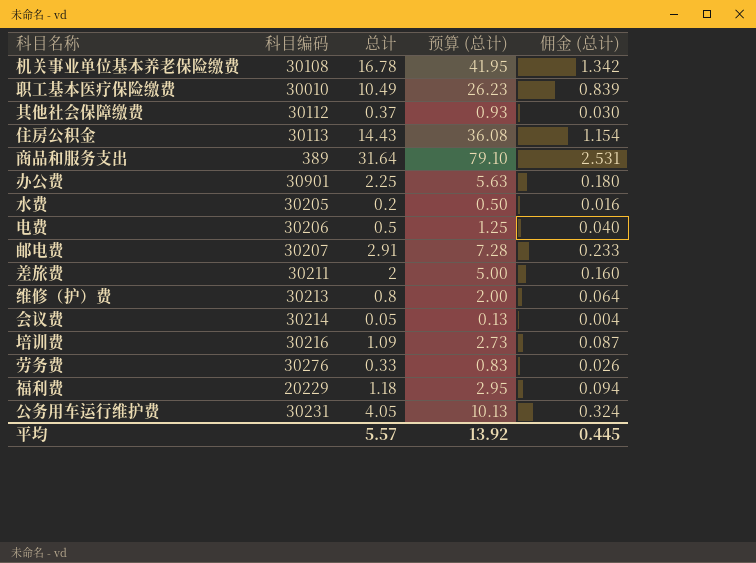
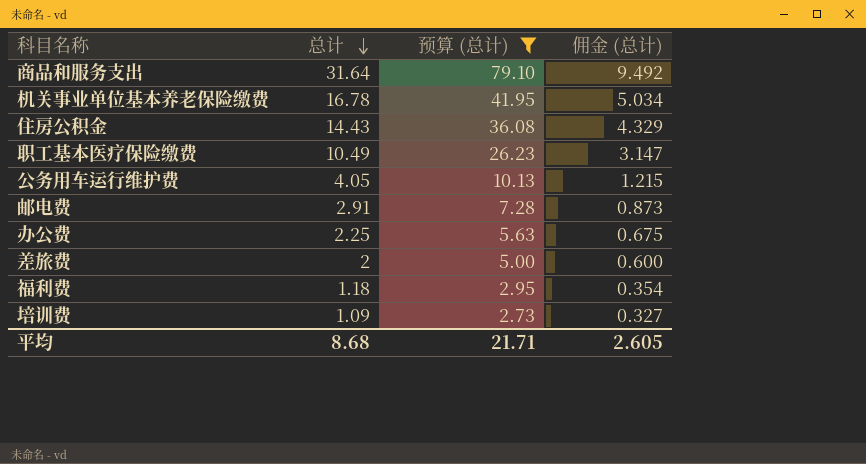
filter: none -> 预算 (总计) >= 2.73
row order: none -> 总计 descending
column 科目编码 | position: 2 -> none
column 佣金 (总计) | formula: [总计] * 0.08 -> [总计] * 0.3
平均 | 总计: 5.57 -> 8.68
平均 | 预算 (总计): 13.92 -> 21.71
平均 | 佣金 (总计): 0.445 -> 2.605

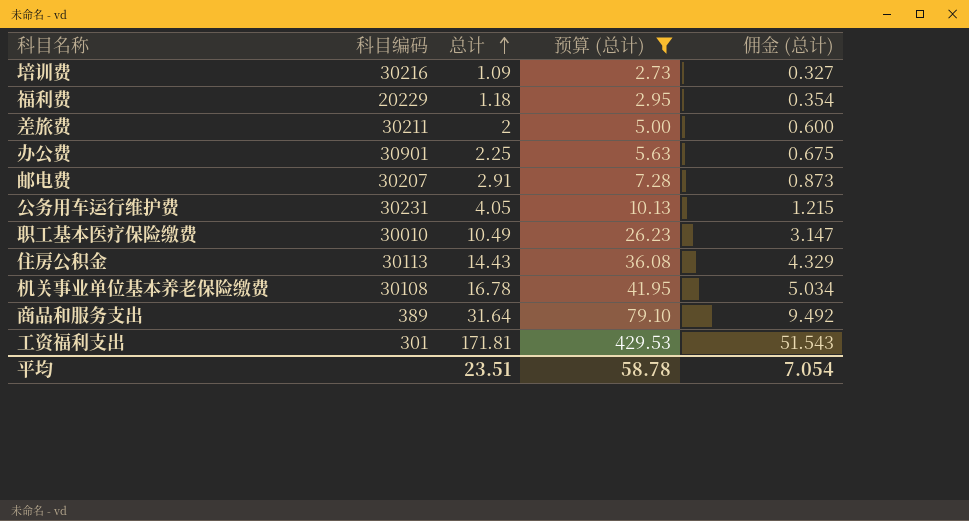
row order: 总计 descending -> 总计 ascending
column 科目编码 | position: none -> 2
row 工资福利支出: none -> 301 | 171.81 | 429.53 | 51.543
平均 | 总计: 8.68 -> 23.51
平均 | 预算 (总计): 21.71 -> 58.78
平均 | 佣金 (总计): 2.605 -> 7.054

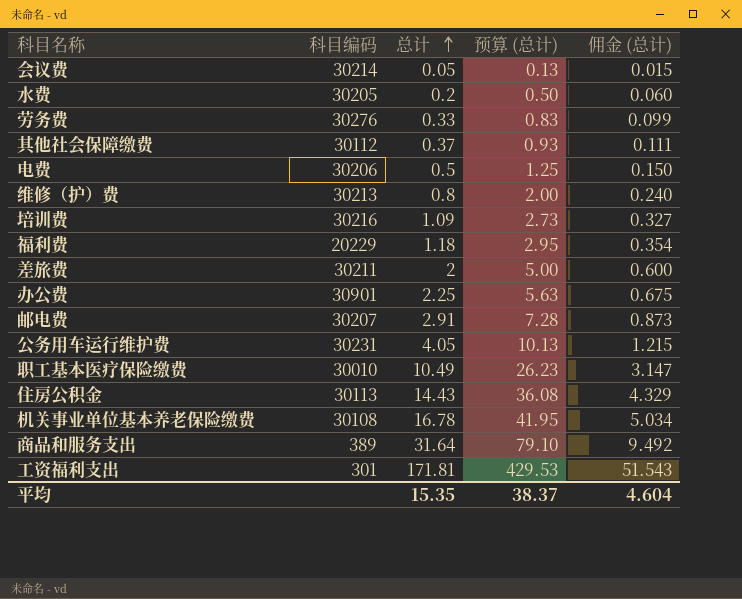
filter: 预算 (总计) >= 2.73 -> none
平均 | 总计: 23.51 -> 15.35
平均 | 预算 (总计): 58.78 -> 38.37
平均 | 佣金 (总计): 7.054 -> 4.604

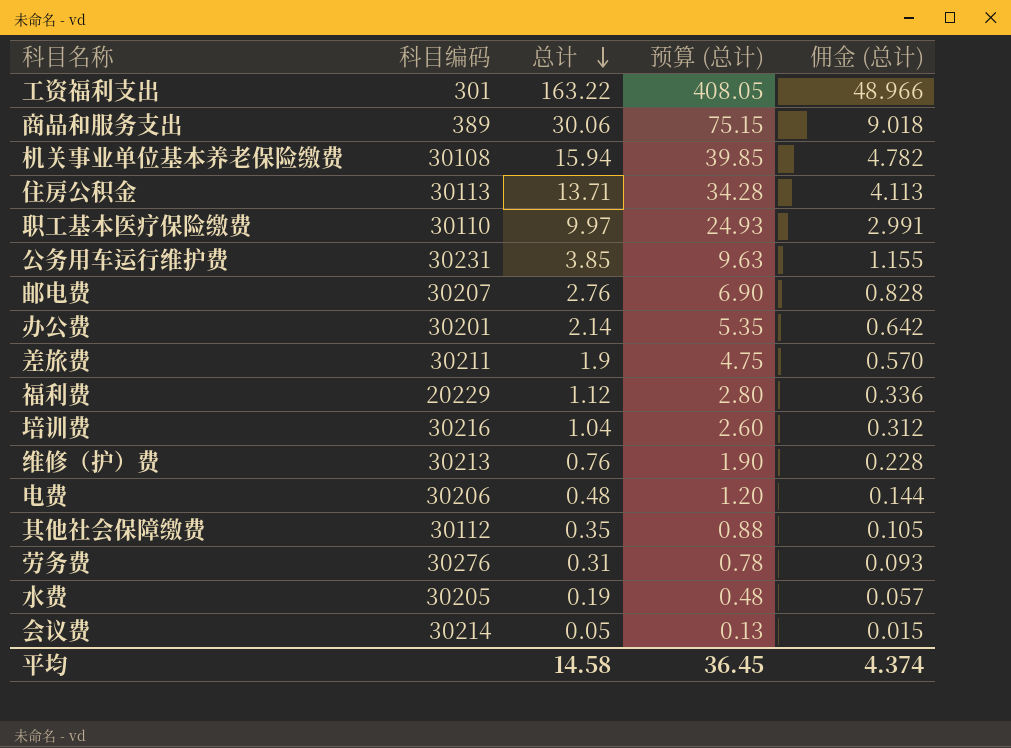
row order: 总计 ascending -> 总计 descending
工资福利支出 | 总计: 171.81 -> 163.22
工资福利支出 | 预算 (总计): 429.53 -> 408.05
工资福利支出 | 佣金 (总计): 51.543 -> 48.966
商品和服务支出 | 总计: 31.64 -> 30.06
商品和服务支出 | 预算 (总计): 79.10 -> 75.15
商品和服务支出 | 佣金 (总计): 9.492 -> 9.018
机关事业单位基本养老保险缴费 | 总计: 16.78 -> 15.94
机关事业单位基本养老保险缴费 | 预算 (总计): 41.95 -> 39.85
机关事业单位基本养老保险缴费 | 佣金 (总计): 5.034 -> 4.782
住房公积金 | 总计: 14.43 -> 13.71
住房公积金 | 预算 (总计): 36.08 -> 34.28
住房公积金 | 佣金 (总计): 4.329 -> 4.113
职工基本医疗保险缴费 | 科目编码: 30010 -> 30110
职工基本医疗保险缴费 | 总计: 10.49 -> 9.97
职工基本医疗保险缴费 | 预算 (总计): 26.23 -> 24.93
职工基本医疗保险缴费 | 佣金 (总计): 3.147 -> 2.991
公务用车运行维护费 | 总计: 4.05 -> 3.85
公务用车运行维护费 | 预算 (总计): 10.13 -> 9.63
公务用车运行维护费 | 佣金 (总计): 1.215 -> 1.155
邮电费 | 总计: 2.91 -> 2.76
邮电费 | 预算 (总计): 7.28 -> 6.90
邮电费 | 佣金 (总计): 0.873 -> 0.828
办公费 | 科目编码: 30901 -> 30201
办公费 | 总计: 2.25 -> 2.14
办公费 | 预算 (总计): 5.63 -> 5.35
办公费 | 佣金 (总计): 0.675 -> 0.642
差旅费 | 总计: 2 -> 1.9
差旅费 | 预算 (总计): 5.00 -> 4.75
差旅费 | 佣金 (总计): 0.600 -> 0.570
福利费 | 总计: 1.18 -> 1.12
福利费 | 预算 (总计): 2.95 -> 2.80
福利费 | 佣金 (总计): 0.354 -> 0.336
培训费 | 总计: 1.09 -> 1.04
培训费 | 预算 (总计): 2.73 -> 2.60
培训费 | 佣金 (总计): 0.327 -> 0.312
维修（护）费 | 总计: 0.8 -> 0.76
维修（护）费 | 预算 (总计): 2.00 -> 1.90
维修（护）费 | 佣金 (总计): 0.240 -> 0.228
电费 | 总计: 0.5 -> 0.48
电费 | 预算 (总计): 1.25 -> 1.20
电费 | 佣金 (总计): 0.150 -> 0.144
其他社会保障缴费 | 总计: 0.37 -> 0.35
其他社会保障缴费 | 预算 (总计): 0.93 -> 0.88
其他社会保障缴费 | 佣金 (总计): 0.111 -> 0.105
劳务费 | 总计: 0.33 -> 0.31
劳务费 | 预算 (总计): 0.83 -> 0.78
劳务费 | 佣金 (总计): 0.099 -> 0.093
水费 | 总计: 0.2 -> 0.19
水费 | 预算 (总计): 0.50 -> 0.48
水费 | 佣金 (总计): 0.060 -> 0.057
平均 | 总计: 15.35 -> 14.58
平均 | 预算 (总计): 38.37 -> 36.45
平均 | 佣金 (总计): 4.604 -> 4.374

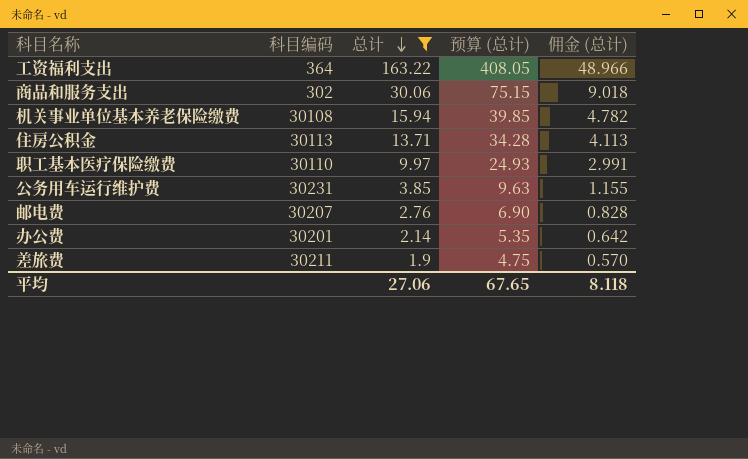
filter: none -> 总计 >= 1.9
工资福利支出 | 科目编码: 301 -> 364
商品和服务支出 | 科目编码: 389 -> 302
平均 | 总计: 14.58 -> 27.06
平均 | 预算 (总计): 36.45 -> 67.65
平均 | 佣金 (总计): 4.374 -> 8.118

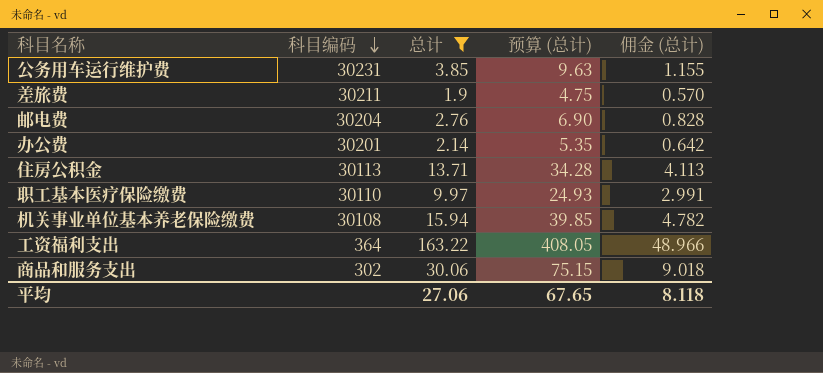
row order: 总计 descending -> 科目编码 descending
邮电费 | 科目编码: 30207 -> 30204

